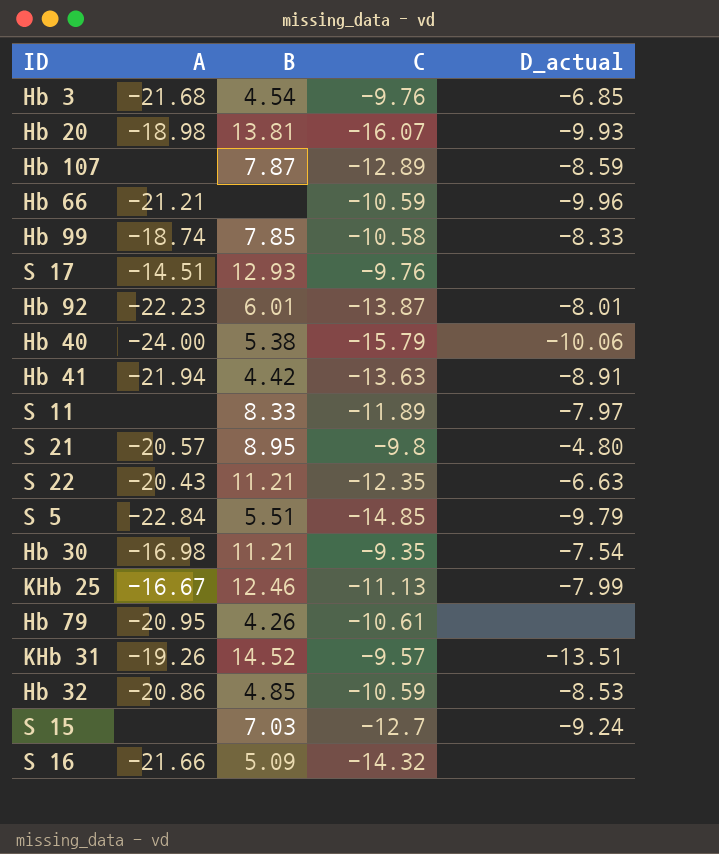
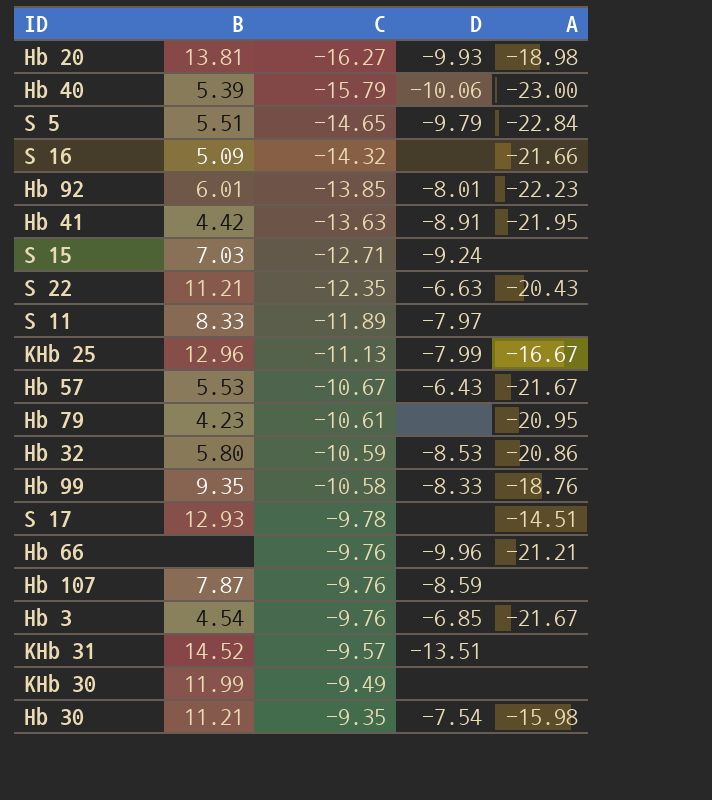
row order: none -> C ascending
column name: D_actual -> D
column A | position: 2 -> 5
row S 21: -20.57 | 8.95 | -9.8 | -4.80 -> none
Hb 20 | C: -16.07 -> -16.27
Hb 40 | B: 5.38 -> 5.39
Hb 40 | A: -24.00 -> -23.00
S 5 | C: -14.85 -> -14.65
Hb 92 | C: -13.87 -> -13.85
Hb 41 | A: -21.94 -> -21.95
S 15 | C: -12.7 -> -12.71
KHb 25 | B: 12.46 -> 12.96
row Hb 57: none -> 5.53 | -10.67 | -6.43 | -21.67
Hb 79 | B: 4.26 -> 4.23
Hb 32 | B: 4.85 -> 5.80
Hb 99 | B: 7.85 -> 9.35
Hb 99 | A: -18.74 -> -18.76
S 17 | C: -9.76 -> -9.78
Hb 66 | C: -10.59 -> -9.76
Hb 107 | C: -12.89 -> -9.76
Hb 3 | A: -21.68 -> -21.67
KHb 31 | A: -19.26 -> none
row KHb 30: none -> 11.99 | -9.49 | none | none
Hb 30 | A: -16.98 -> -15.98

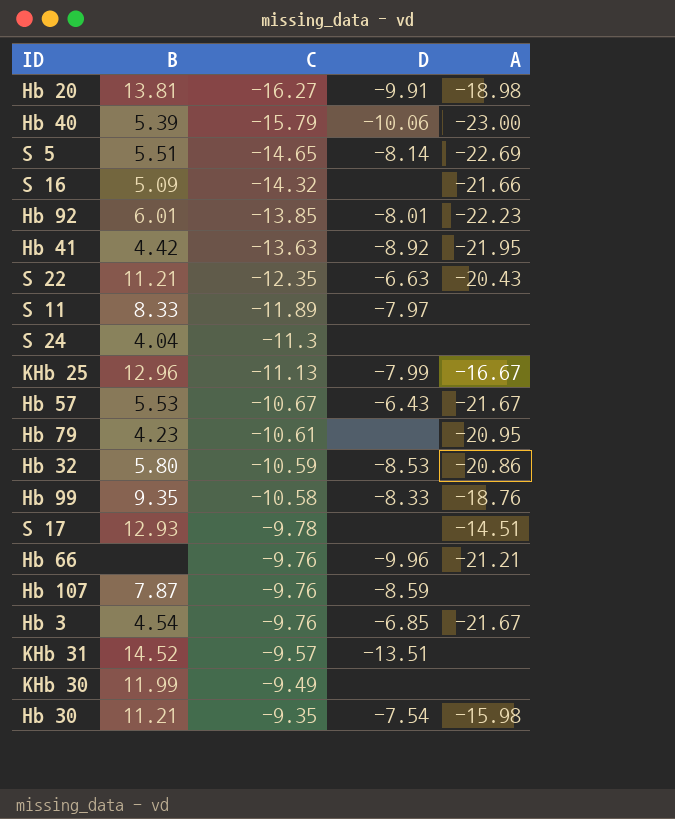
row S 15: 7.03 | -12.71 | -9.24 | none -> none
Hb 20 | D: -9.93 -> -9.91
S 5 | D: -9.79 -> -8.14
S 5 | A: -22.84 -> -22.69
Hb 41 | D: -8.91 -> -8.92
row S 24: none -> 4.04 | -11.3 | none | none

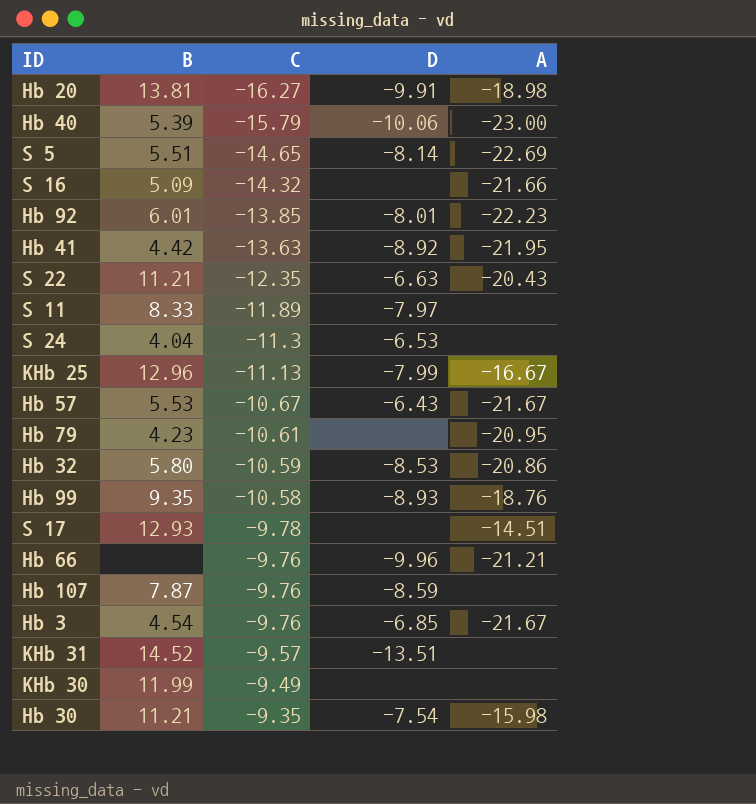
S 24 | D: none -> -6.53
Hb 99 | D: -8.33 -> -8.93

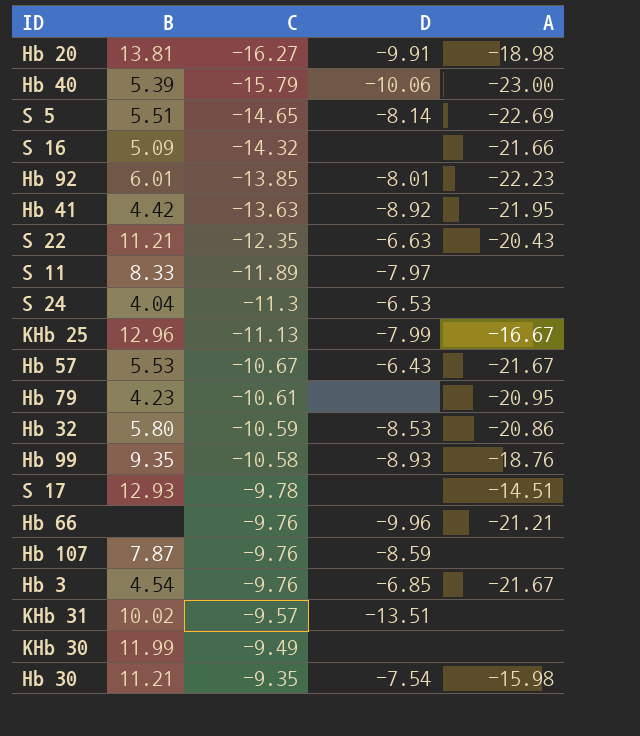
KHb 31 | B: 14.52 -> 10.02

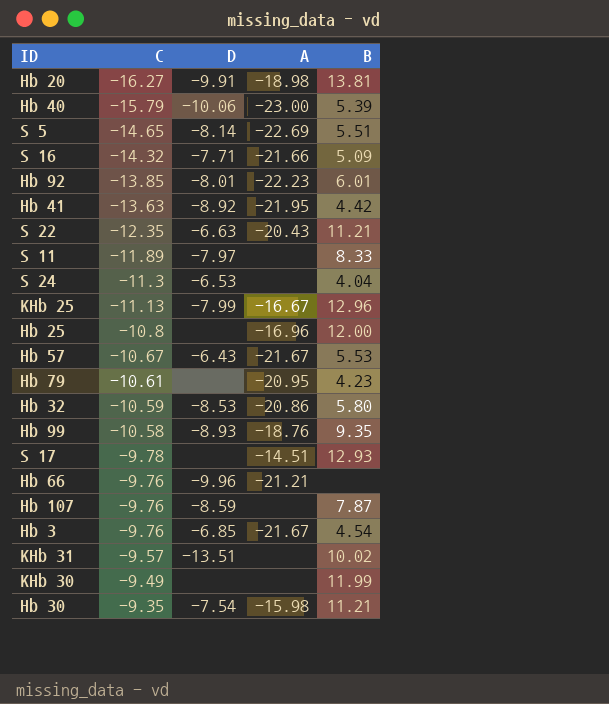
column B | position: 2 -> 5
S 16 | D: none -> -7.71
row Hb 25: none -> -10.8 | none | -16.96 | 12.00

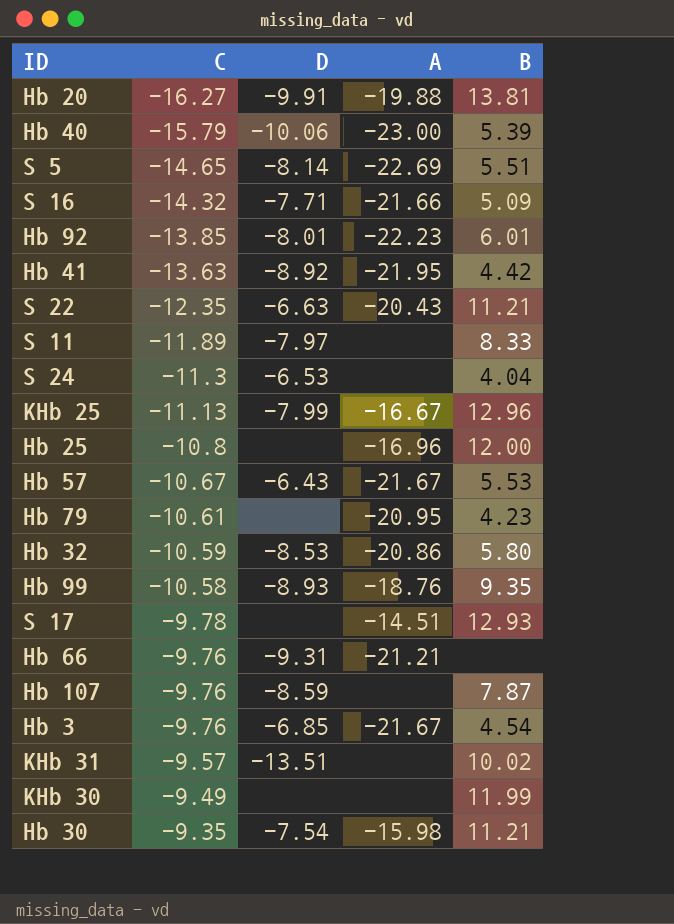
Hb 20 | A: -18.98 -> -19.88
Hb 66 | D: -9.96 -> -9.31

